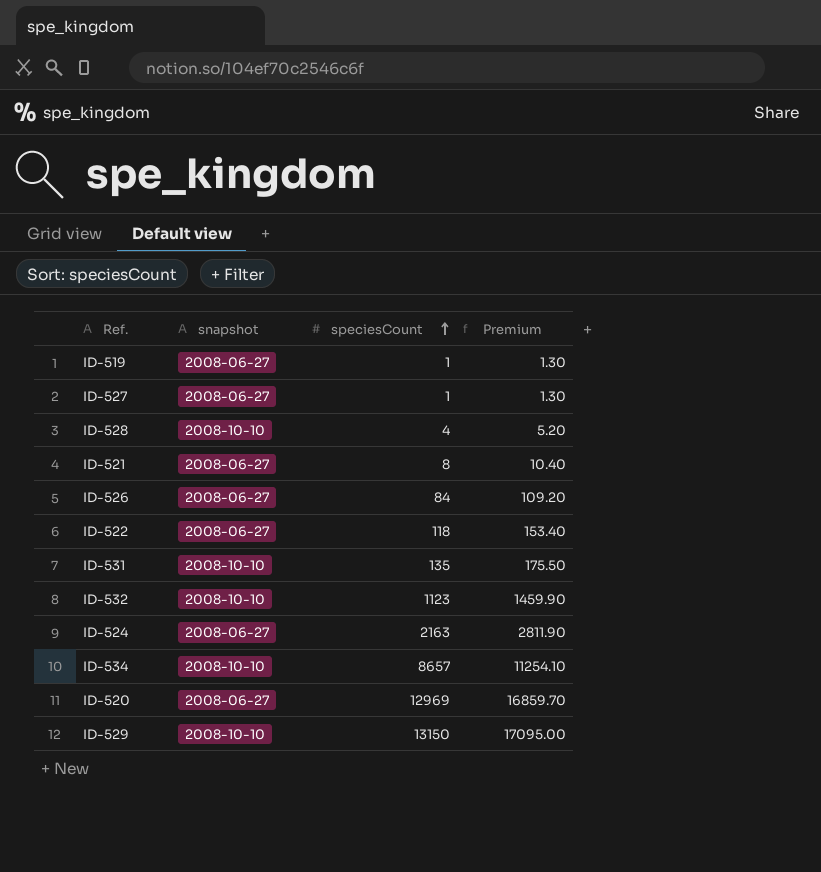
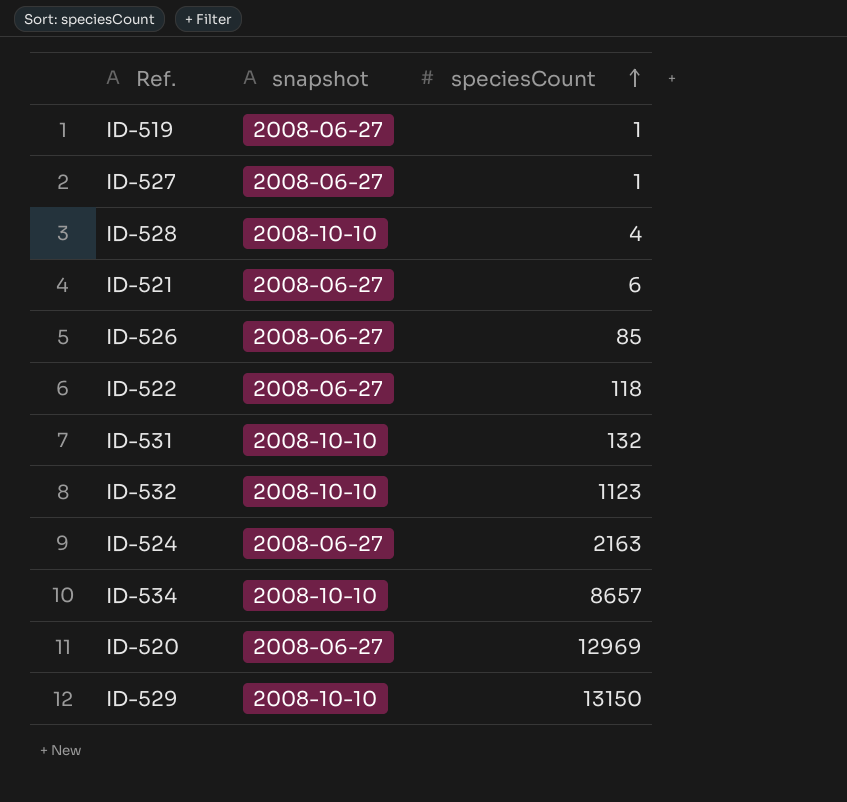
column Premium | formula: [speciesCount] * 1.3 -> none
ID-521 | speciesCount: 8 -> 6
ID-526 | speciesCount: 84 -> 85
ID-531 | speciesCount: 135 -> 132

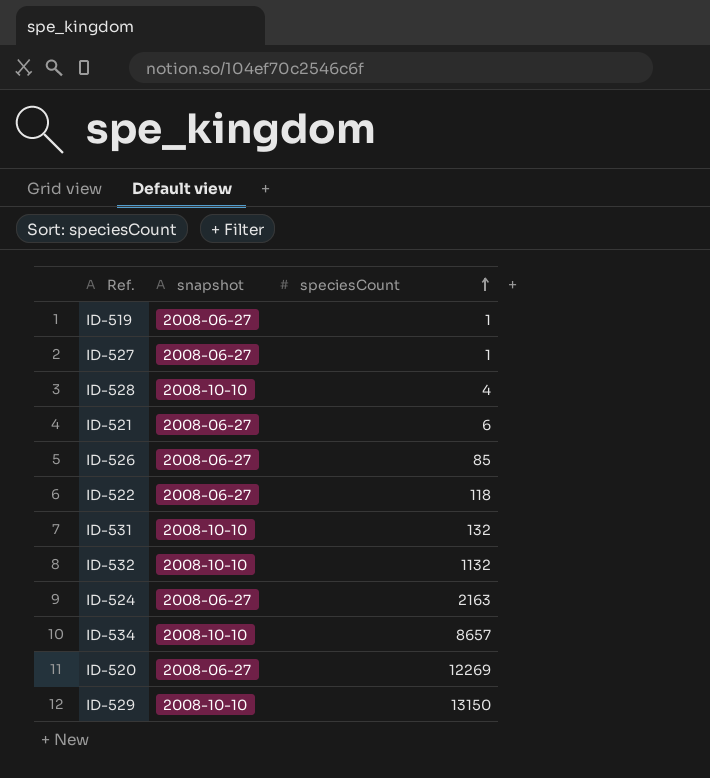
ID-532 | speciesCount: 1123 -> 1132
ID-520 | speciesCount: 12969 -> 12269

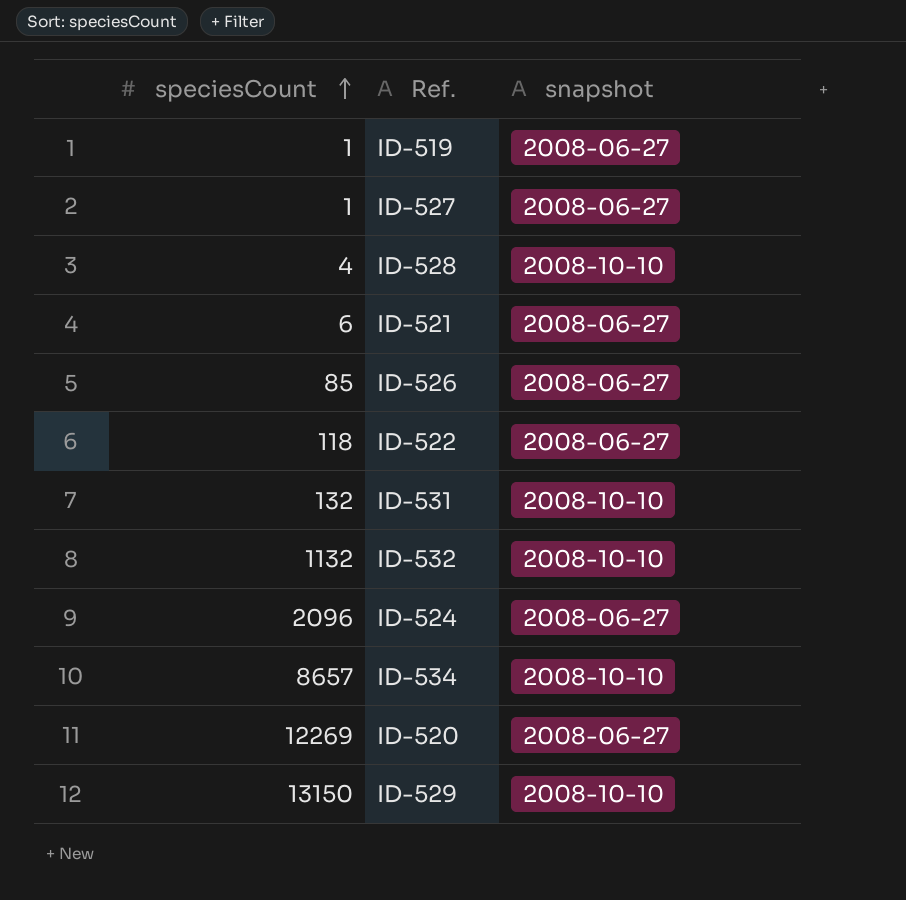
column speciesCount | position: 3 -> 1
ID-524 | speciesCount: 2163 -> 2096

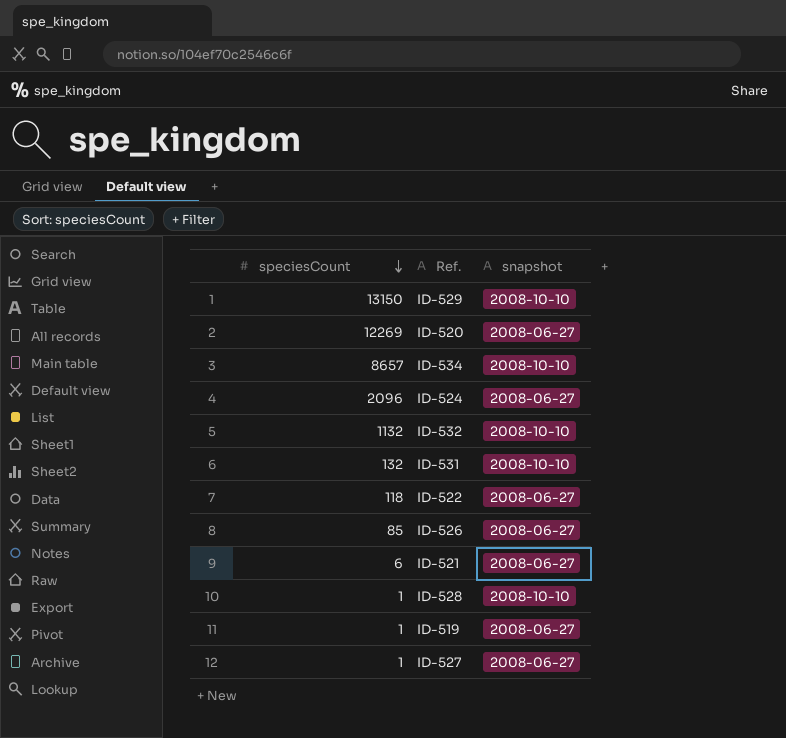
row order: speciesCount ascending -> speciesCount descending
ID-528 | speciesCount: 4 -> 1

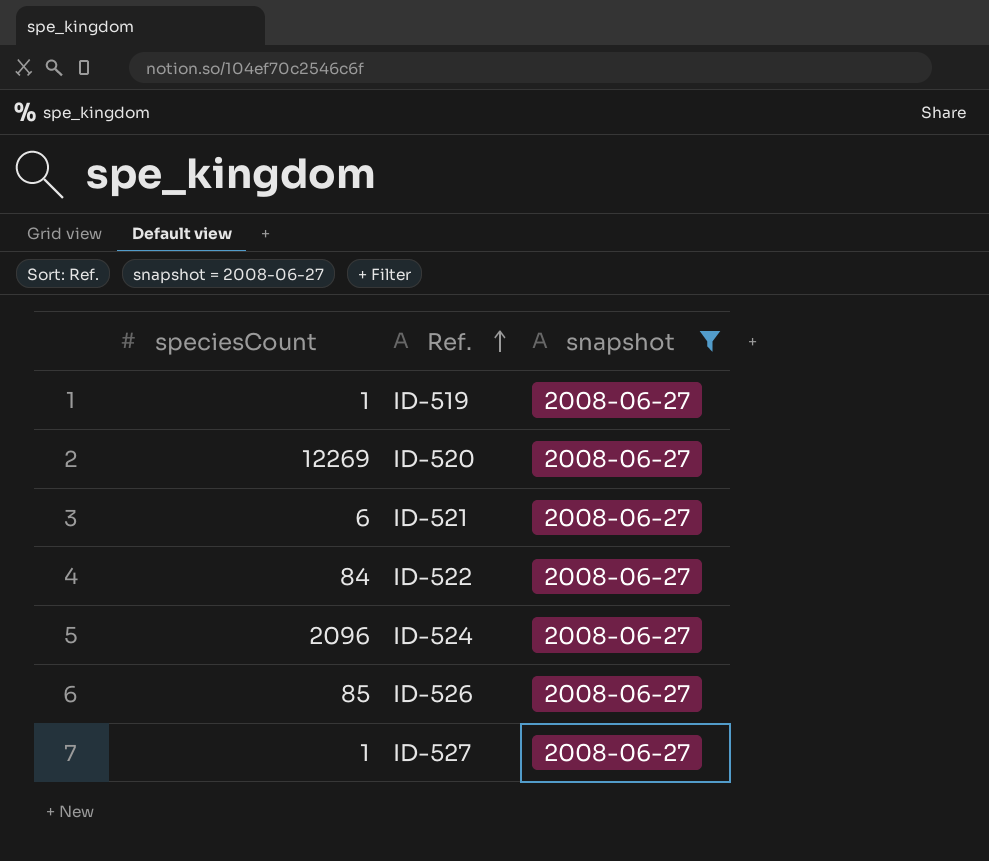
filter: none -> snapshot = 2008-06-27
row order: speciesCount descending -> Ref. ascending
ID-522 | speciesCount: 118 -> 84

